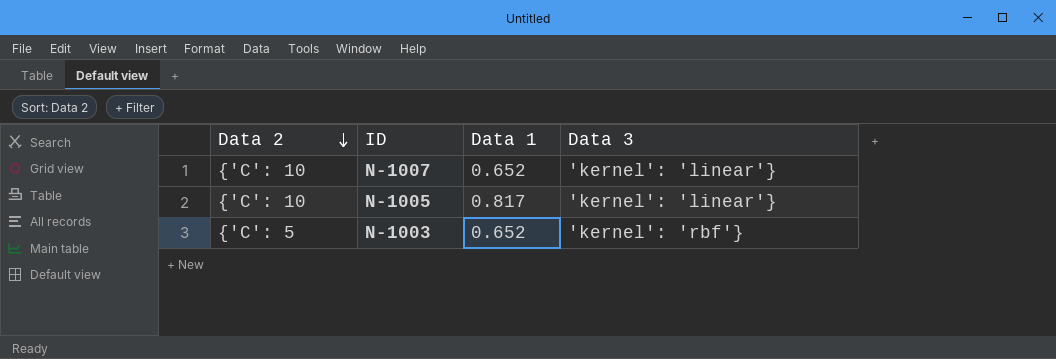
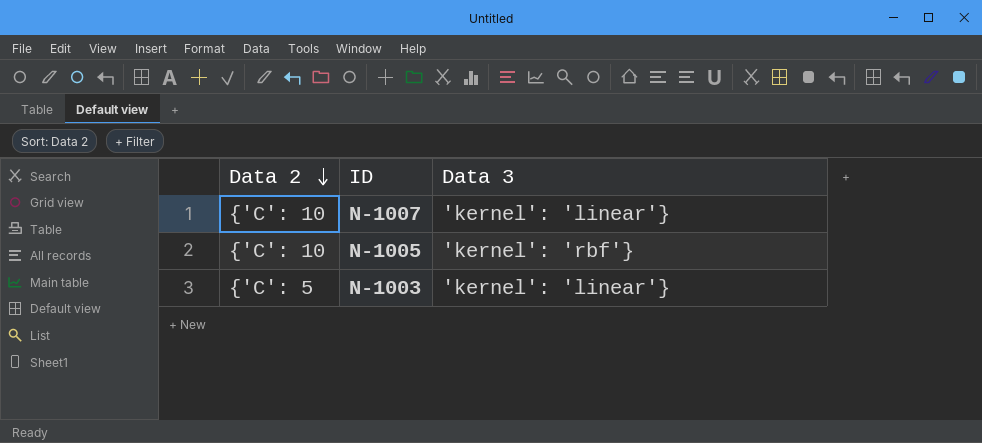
column Data 1 | position: 3 -> none
N-1005 | Data 3: 'kernel': 'linear'} -> 'kernel': 'rbf'}
N-1003 | Data 3: 'kernel': 'rbf'} -> 'kernel': 'linear'}

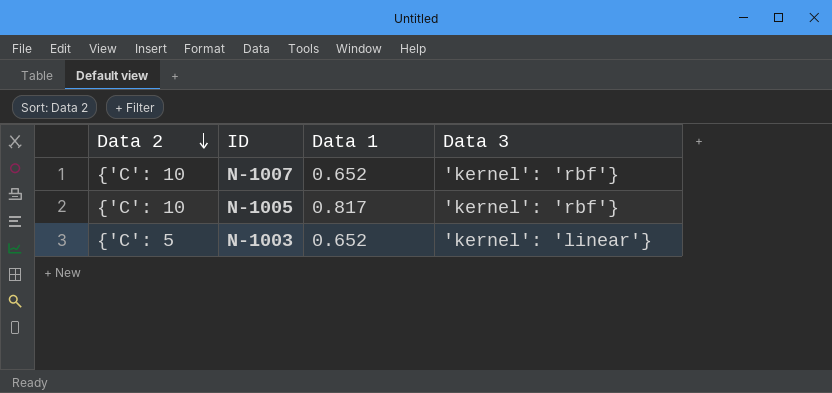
column Data 1 | position: none -> 3
N-1007 | Data 3: 'kernel': 'linear'} -> 'kernel': 'rbf'}

